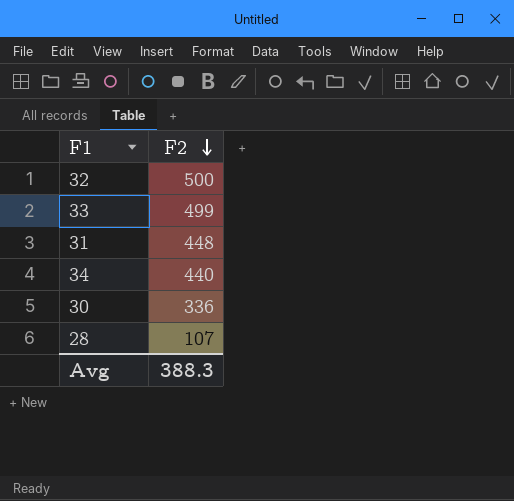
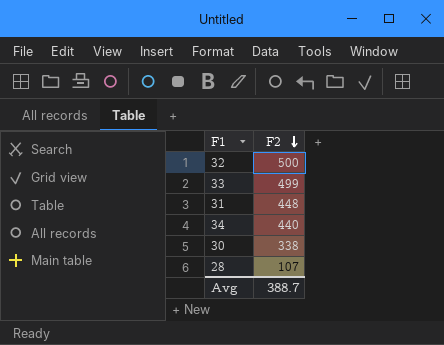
30 | F2: 336 -> 338
Avg | F2: 388.3 -> 388.7

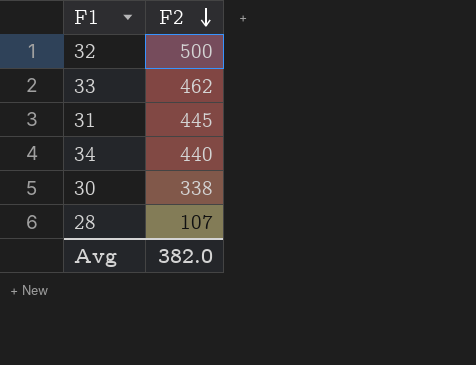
33 | F2: 499 -> 462
31 | F2: 448 -> 445
Avg | F2: 388.7 -> 382.0

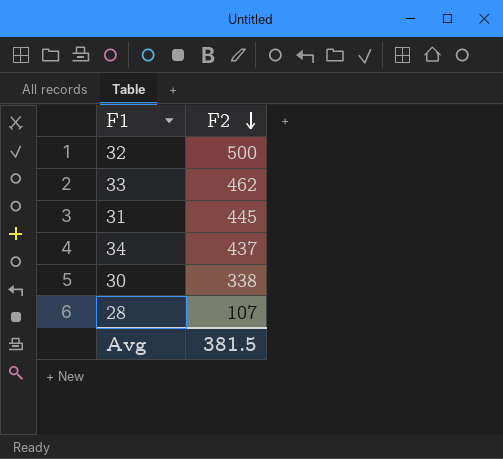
34 | F2: 440 -> 437
Avg | F2: 382.0 -> 381.5

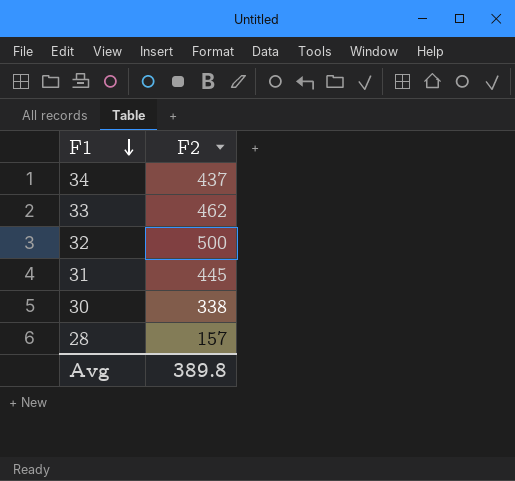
row order: F2 descending -> F1 descending
28 | F2: 107 -> 157
Avg | F2: 381.5 -> 389.8

